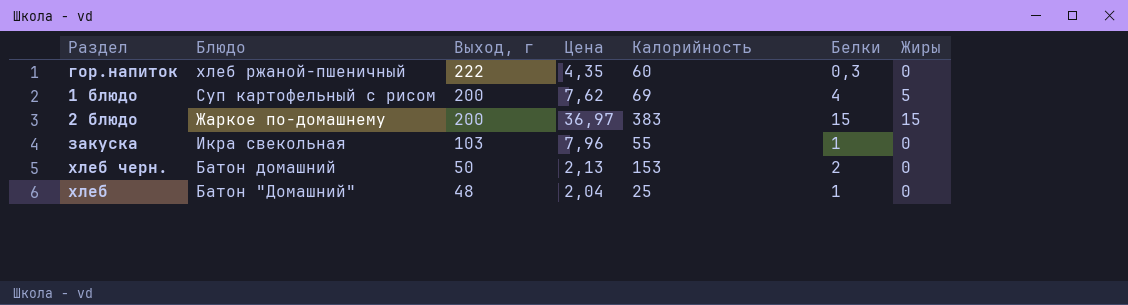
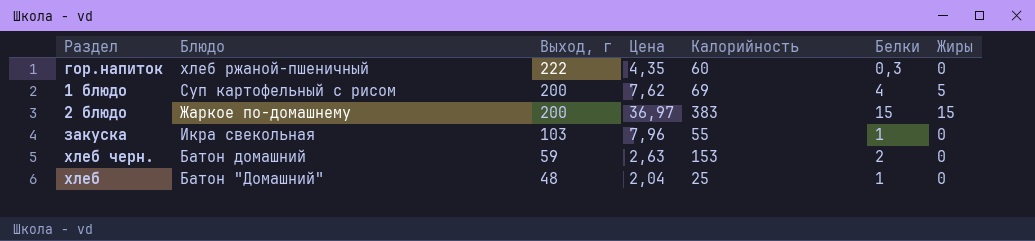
хлеб черн. | Выход, г: 50 -> 59
хлеб черн. | Цена: 2,13 -> 2,63

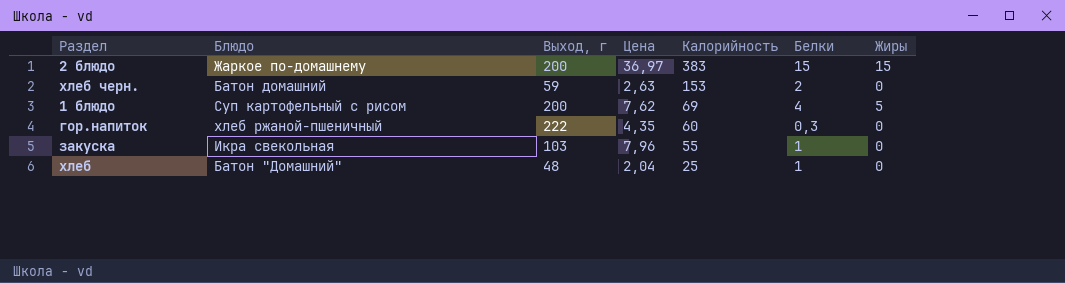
row order: Выход, г descending -> Калорийность descending

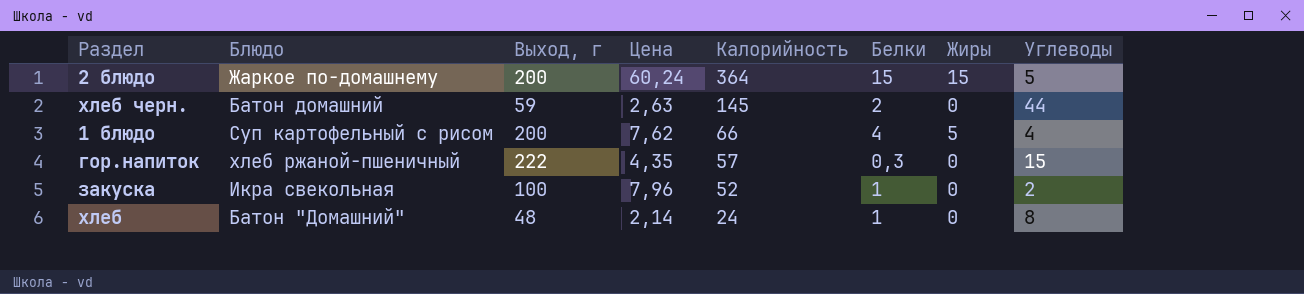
column Углеводы | position: none -> 8
2 блюдо | Цена: 36,97 -> 60,24
2 блюдо | Калорийность: 383 -> 364
хлеб черн. | Калорийность: 153 -> 145
1 блюдо | Калорийность: 69 -> 66
гор.напиток | Калорийность: 60 -> 57
закуска | Выход, г: 103 -> 100
закуска | Калорийность: 55 -> 52
хлеб | Цена: 2,04 -> 2,14
хлеб | Калорийность: 25 -> 24

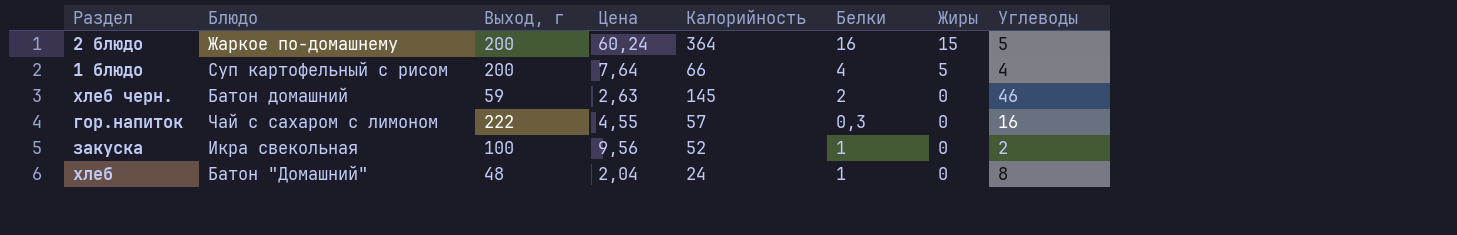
row order: Калорийность descending -> Жиры descending
2 блюдо | Белки: 15 -> 16
1 блюдо | Цена: 7,62 -> 7,64
хлеб черн. | Углеводы: 44 -> 46
гор.напиток | Блюдо: хлеб ржаной-пшеничный -> Чай с сахаром с лимоном
гор.напиток | Цена: 4,35 -> 4,55
гор.напиток | Углеводы: 15 -> 16
закуска | Цена: 7,96 -> 9,56
хлеб | Цена: 2,14 -> 2,04

